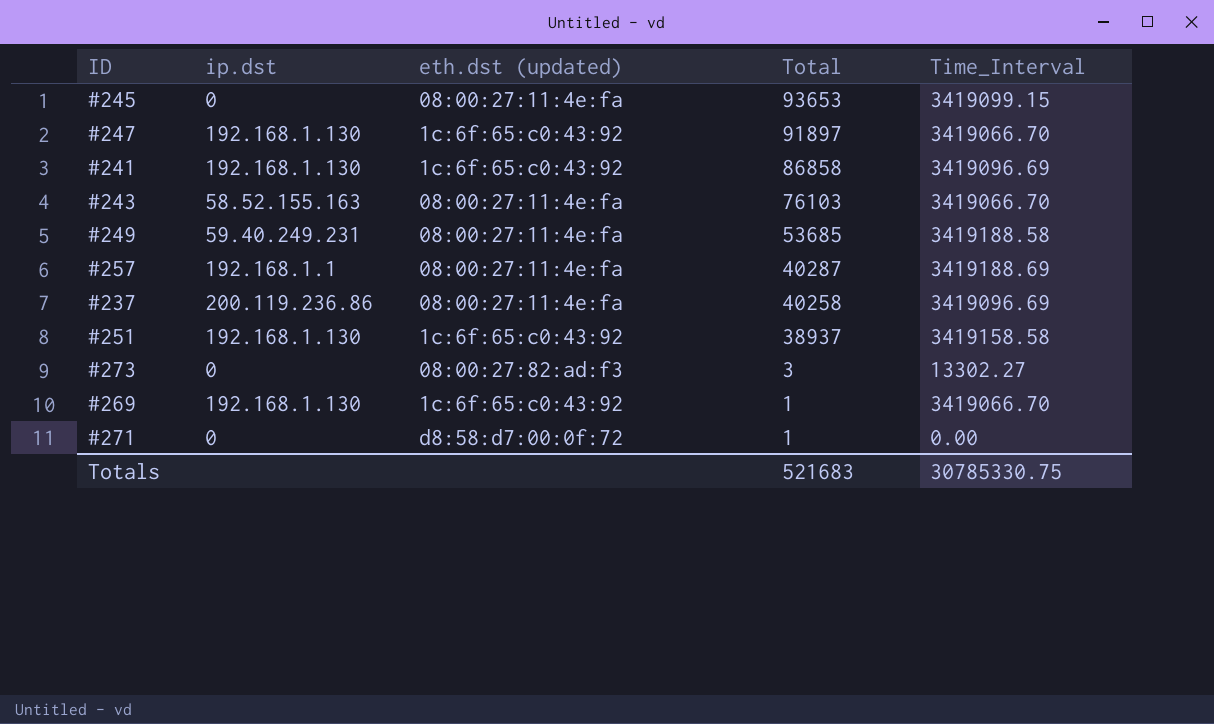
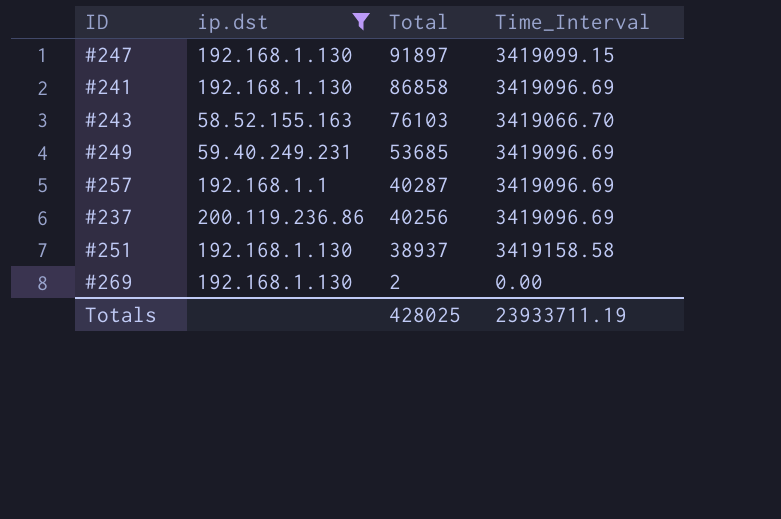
filter: none -> ip.dst != 0
column eth.dst (updated) | position: 3 -> none
#247 | Time_Interval: 3419066.70 -> 3419099.15
#249 | Time_Interval: 3419188.58 -> 3419096.69
#257 | Time_Interval: 3419188.69 -> 3419096.69
#237 | Total: 40258 -> 40256
#269 | Total: 1 -> 2
#269 | Time_Interval: 3419066.70 -> 0.00
Totals | Total: 521683 -> 428025
Totals | Time_Interval: 30785330.75 -> 23933711.19

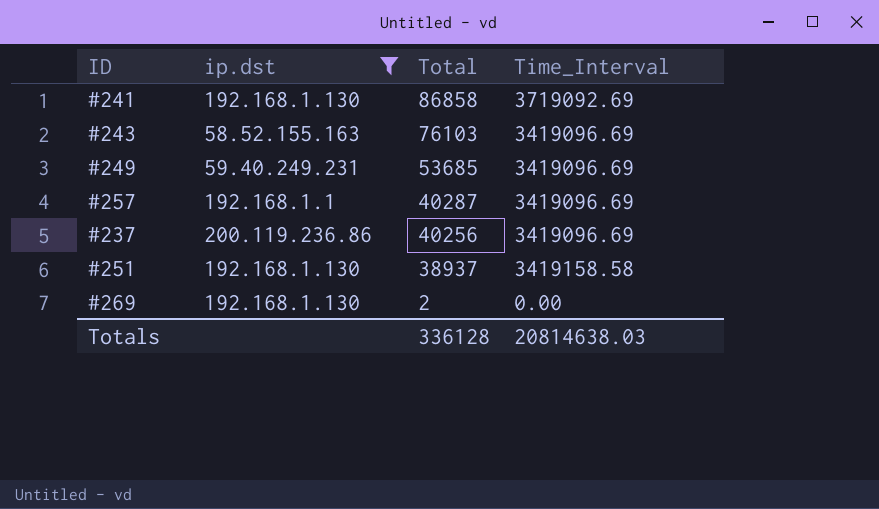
row #247: 192.168.1.130 | 91897 | 3419099.15 -> none
#241 | Time_Interval: 3419096.69 -> 3719092.69
#243 | Time_Interval: 3419066.70 -> 3419096.69
Totals | Total: 428025 -> 336128
Totals | Time_Interval: 23933711.19 -> 20814638.03

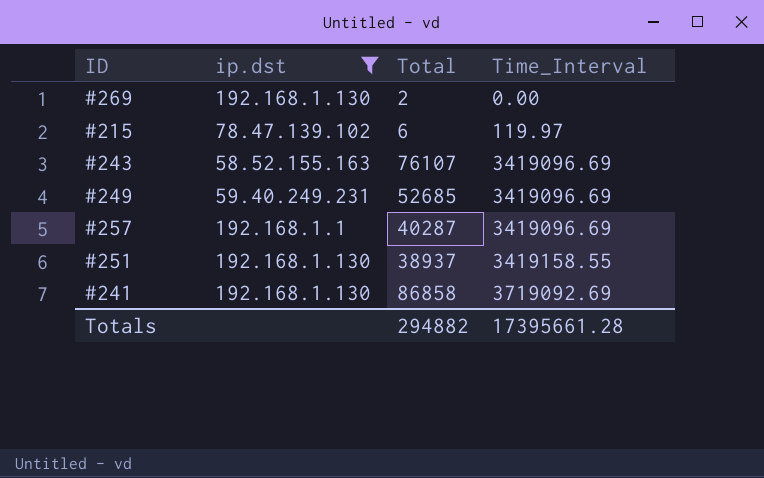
row order: Total descending -> Time_Interval ascending
row #237: 200.119.236.86 | 40256 | 3419096.69 -> none
row #215: none -> 78.47.139.102 | 6 | 119.97
#243 | Total: 76103 -> 76107
#249 | Total: 53685 -> 52685
#251 | Time_Interval: 3419158.58 -> 3419158.55
Totals | Total: 336128 -> 294882
Totals | Time_Interval: 20814638.03 -> 17395661.28

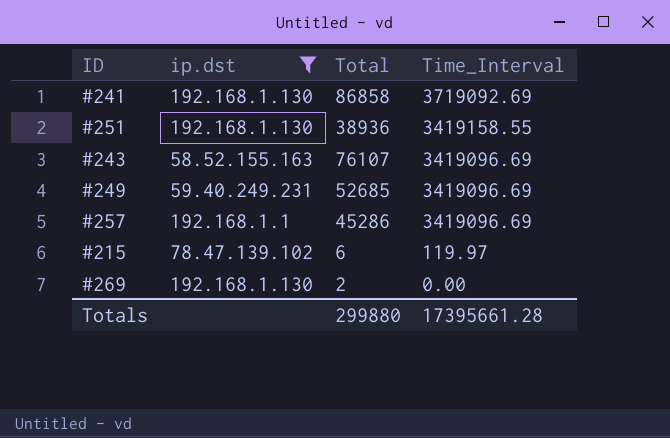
row order: Time_Interval ascending -> Time_Interval descending
#251 | Total: 38937 -> 38936
#257 | Total: 40287 -> 45286
Totals | Total: 294882 -> 299880

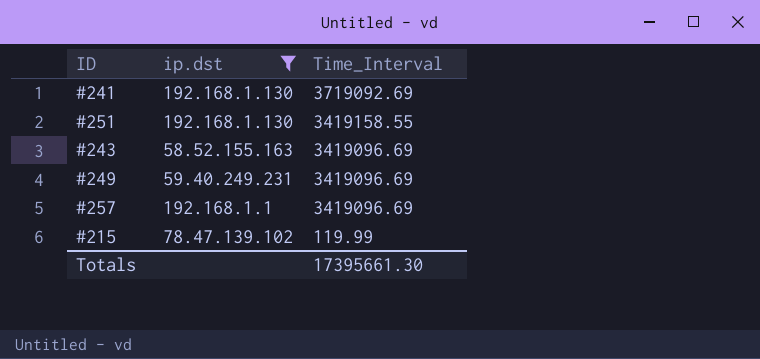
column Total | position: 3 -> none
row #269: 192.168.1.130 | 2 | 0.00 -> none
#215 | Time_Interval: 119.97 -> 119.99
Totals | Time_Interval: 17395661.28 -> 17395661.30

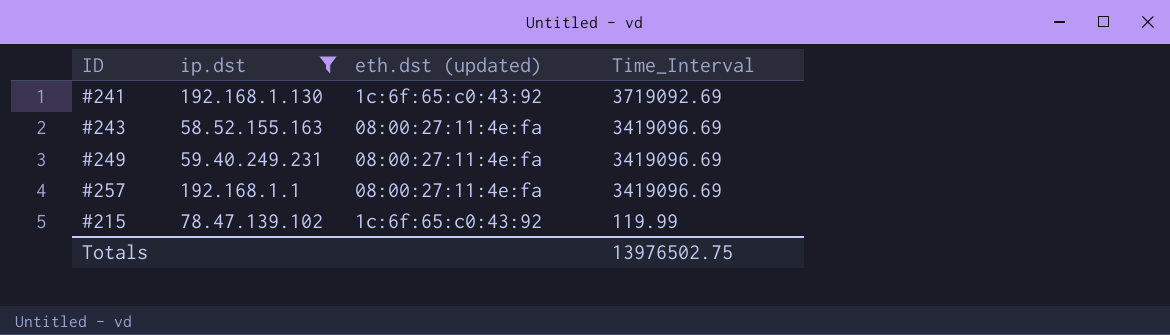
column eth.dst (updated) | position: none -> 3
row #251: 192.168.1.130 | 3419158.55 -> none
Totals | Time_Interval: 17395661.30 -> 13976502.75

